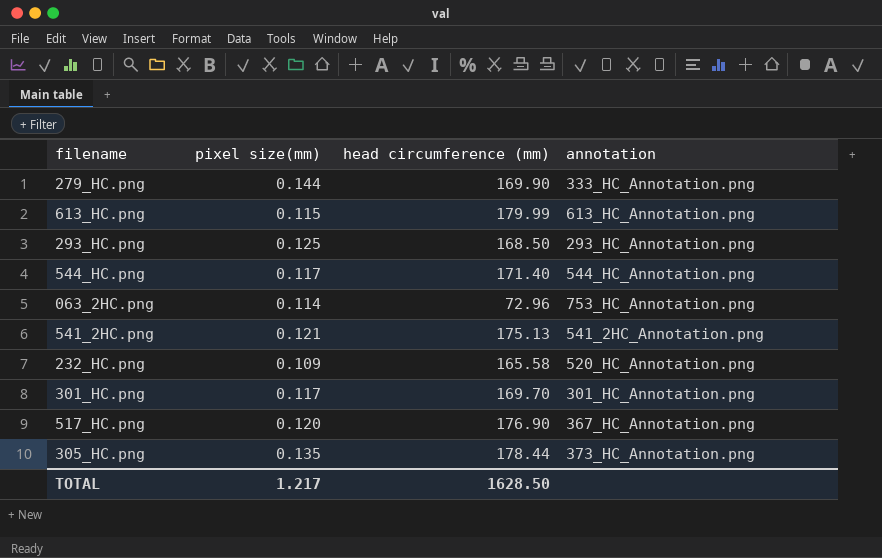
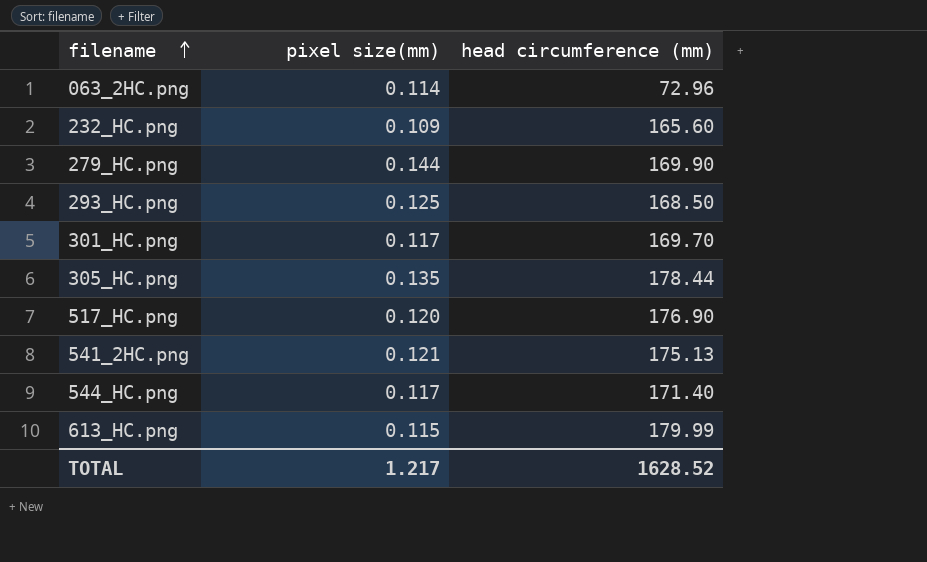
row order: none -> filename ascending
column annotation | position: 4 -> none
232_HC.png | head circumference (mm): 165.58 -> 165.60
TOTAL | head circumference (mm): 1628.50 -> 1628.52

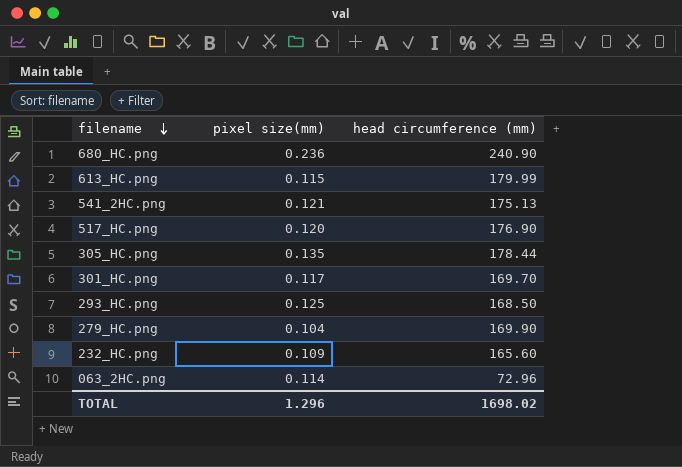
row order: filename ascending -> filename descending
row 544_HC.png: 0.117 | 171.40 -> none
row 680_HC.png: none -> 0.236 | 240.90
279_HC.png | pixel size(mm): 0.144 -> 0.104
TOTAL | pixel size(mm): 1.217 -> 1.296
TOTAL | head circumference (mm): 1628.52 -> 1698.02

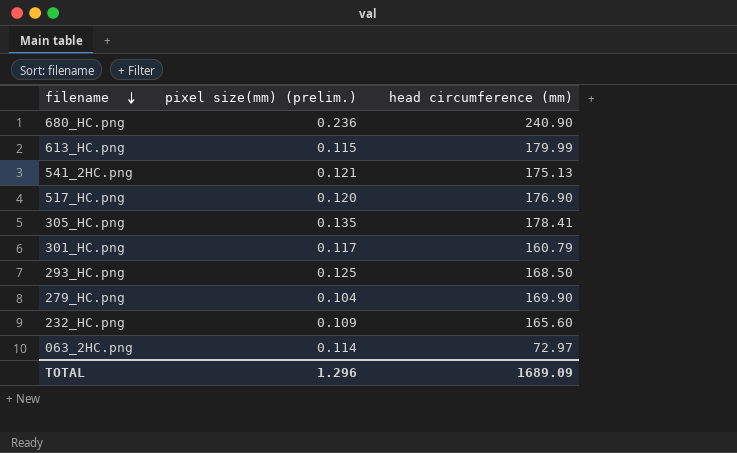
column name: pixel size(mm) -> pixel size(mm) (prelim.)
305_HC.png | head circumference (mm): 178.44 -> 178.41
301_HC.png | head circumference (mm): 169.70 -> 160.79
063_2HC.png | head circumference (mm): 72.96 -> 72.97
TOTAL | head circumference (mm): 1698.02 -> 1689.09

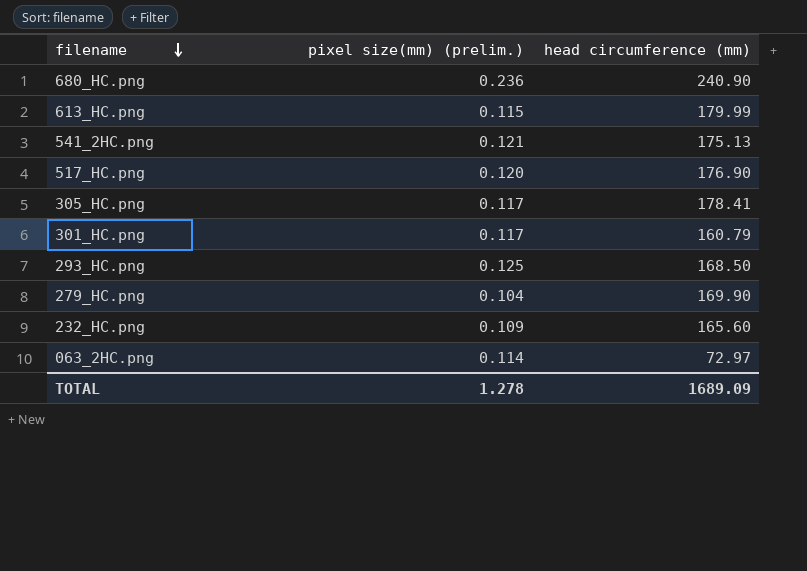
305_HC.png | pixel size(mm) (prelim.): 0.135 -> 0.117
TOTAL | pixel size(mm) (prelim.): 1.296 -> 1.278

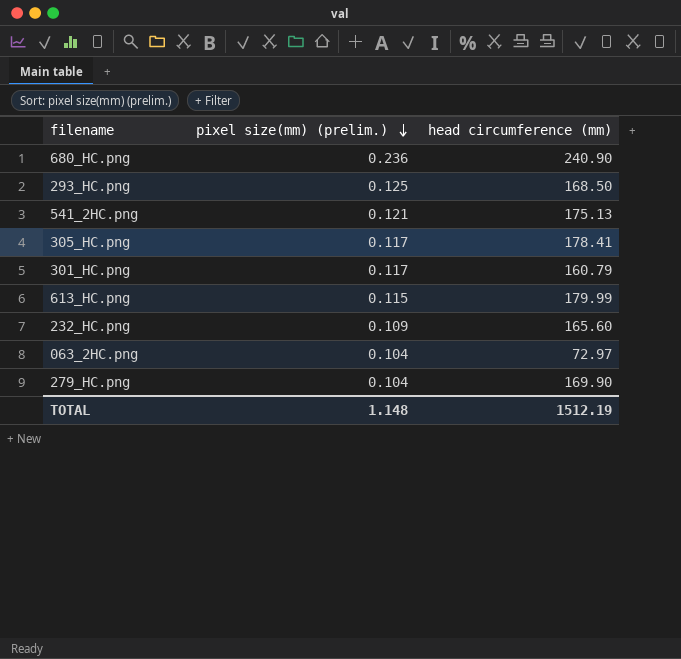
row order: filename descending -> pixel size(mm) (prelim.) descending
row 517_HC.png: 0.120 | 176.90 -> none
063_2HC.png | pixel size(mm) (prelim.): 0.114 -> 0.104
TOTAL | pixel size(mm) (prelim.): 1.278 -> 1.148
TOTAL | head circumference (mm): 1689.09 -> 1512.19

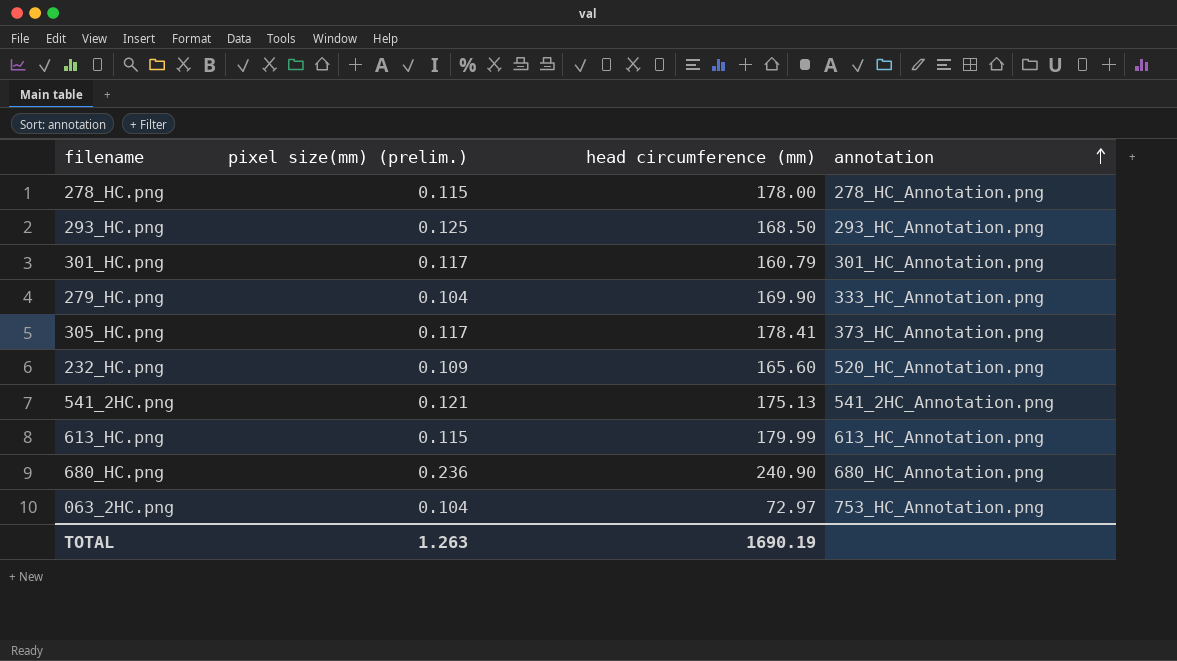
row order: pixel size(mm) (prelim.) descending -> annotation ascending
column annotation | position: none -> 4
row 278_HC.png: none -> 0.115 | 178.00 | 278_HC_Annotation.png
TOTAL | pixel size(mm) (prelim.): 1.148 -> 1.263
TOTAL | head circumference (mm): 1512.19 -> 1690.19

